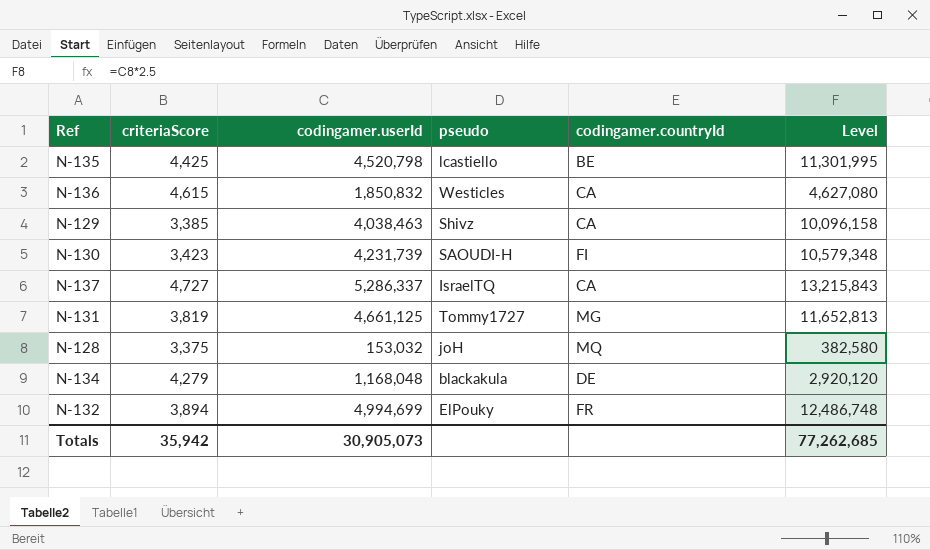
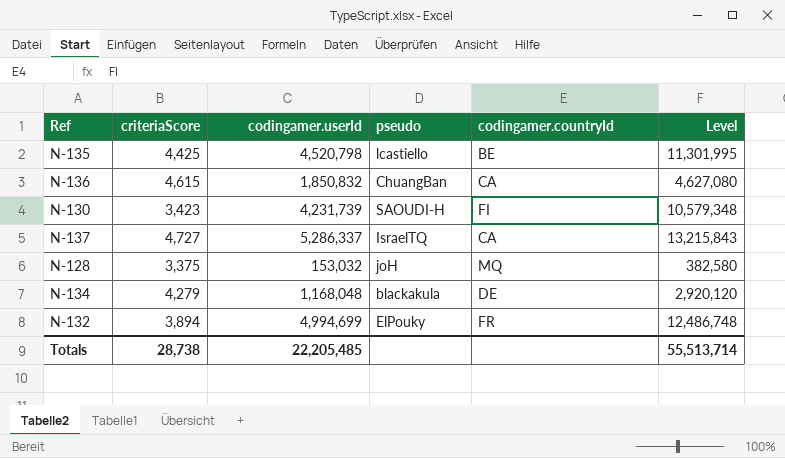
row N-129: 3,385 | 4,038,463 | Shivz | CA | 10,096,158 -> none
row N-131: 3,819 | 4,661,125 | Tommy1727 | MG | 11,652,813 -> none
N-136 | pseudo: Westicles -> ChuangBan
Totals | criteriaScore: 35,942 -> 28,738
Totals | codingamer.userId: 30,905,073 -> 22,205,485
Totals | Level: 77,262,685 -> 55,513,714

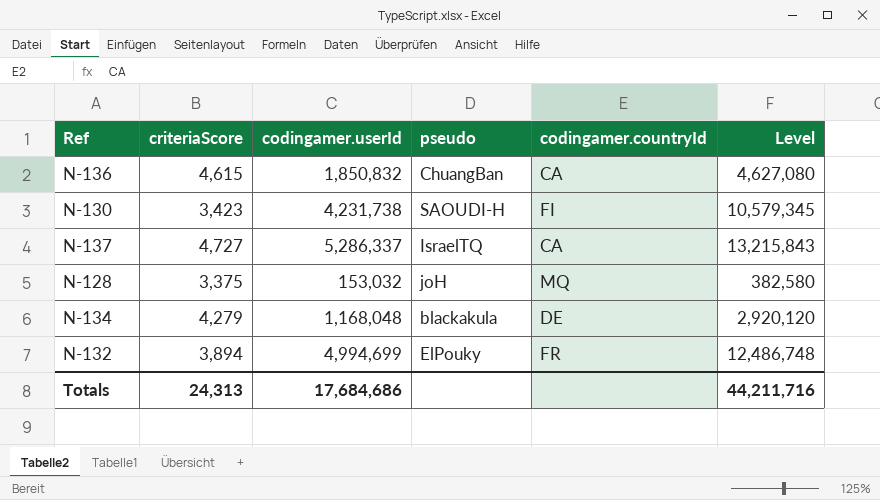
row N-135: 4,425 | 4,520,798 | lcastiello | BE | 11,301,995 -> none
N-130 | codingamer.userId: 4,231,739 -> 4,231,738
N-130 | Level: 10,579,348 -> 10,579,345
Totals | criteriaScore: 28,738 -> 24,313
Totals | codingamer.userId: 22,205,485 -> 17,684,686
Totals | Level: 55,513,714 -> 44,211,716

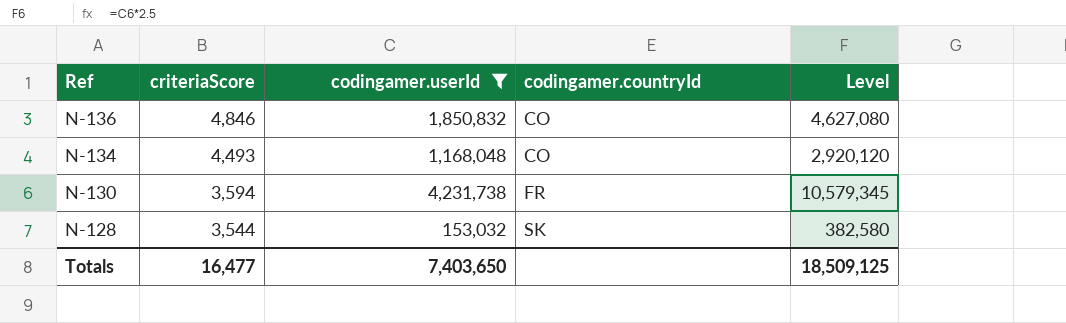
filter: none -> codingamer.userId <= 4,231,738
row order: none -> Ref descending
column pseudo | position: 4 -> none
N-136 | criteriaScore: 4,615 -> 4,846
N-136 | codingamer.countryId: CA -> CO
N-134 | criteriaScore: 4,279 -> 4,493
N-134 | codingamer.countryId: DE -> CO
N-130 | criteriaScore: 3,423 -> 3,594
N-130 | codingamer.countryId: FI -> FR
N-128 | criteriaScore: 3,375 -> 3,544
N-128 | codingamer.countryId: MQ -> SK
Totals | criteriaScore: 24,313 -> 16,477
Totals | codingamer.userId: 17,684,686 -> 7,403,650
Totals | Level: 44,211,716 -> 18,509,125

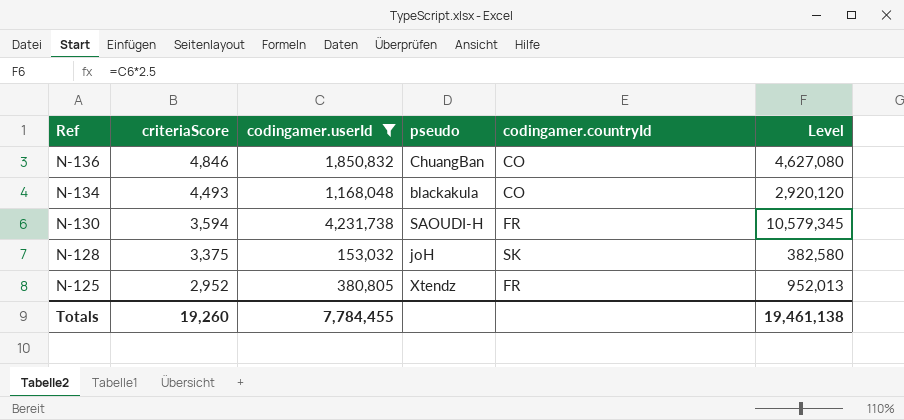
column pseudo | position: none -> 4
N-128 | criteriaScore: 3,544 -> 3,375
row N-125: none -> 2,952 | 380,805 | Xtendz | FR | 952,013
Totals | criteriaScore: 16,477 -> 19,260
Totals | codingamer.userId: 7,403,650 -> 7,784,455
Totals | Level: 18,509,125 -> 19,461,138

